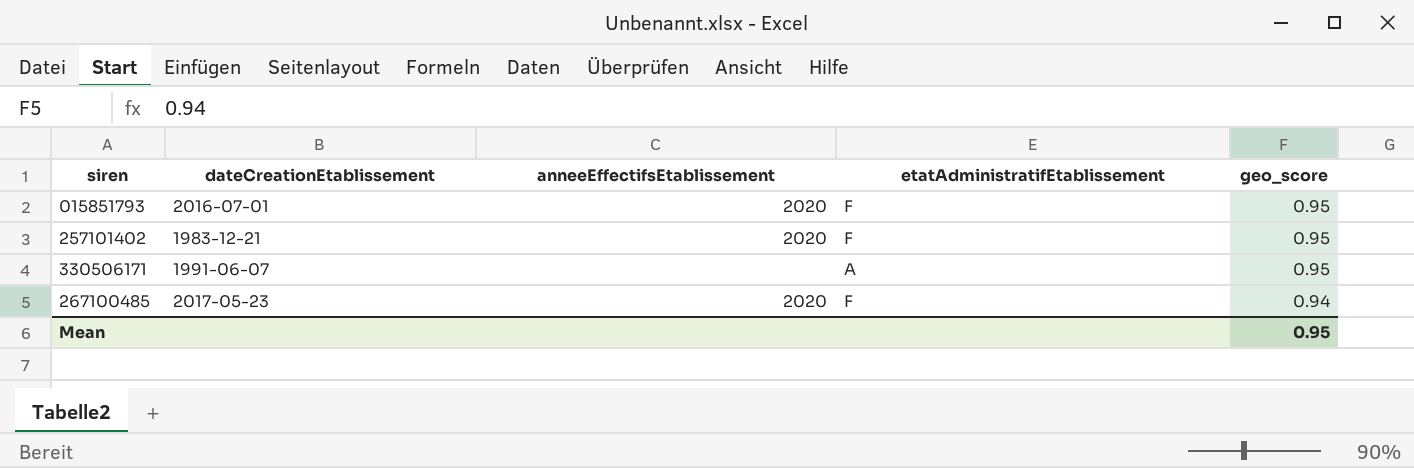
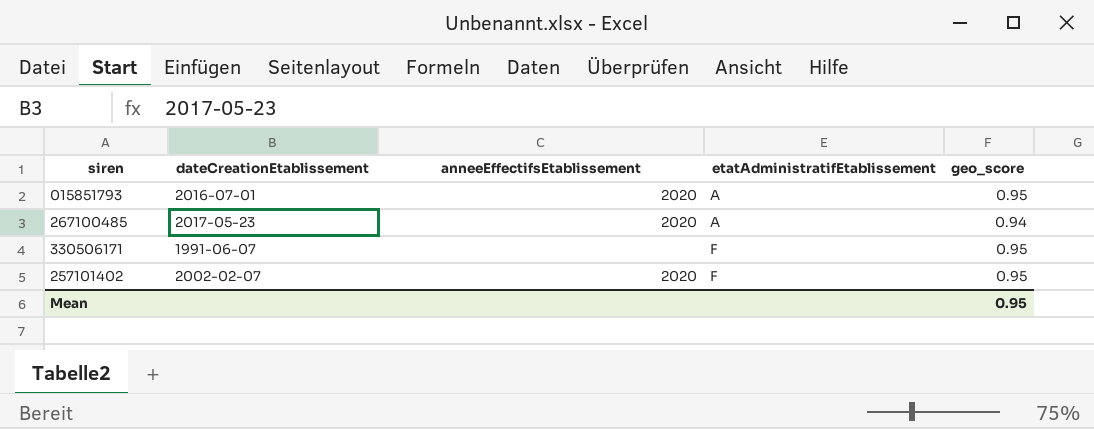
row order: geo_score descending -> etatAdministratifEtablissement ascending
015851793 | etatAdministratifEtablissement: F -> A
267100485 | etatAdministratifEtablissement: F -> A
330506171 | etatAdministratifEtablissement: A -> F
257101402 | dateCreationEtablissement: 1983-12-21 -> 2002-02-07

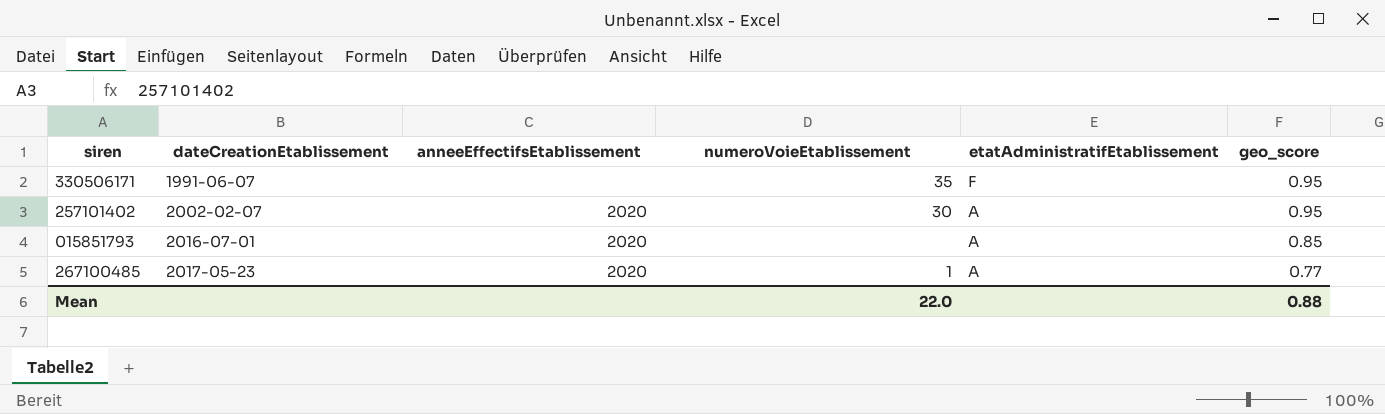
row order: etatAdministratifEtablissement ascending -> dateCreationEtablissement ascending
column numeroVoieEtablissement | position: none -> 4
257101402 | etatAdministratifEtablissement: F -> A
015851793 | geo_score: 0.95 -> 0.85
267100485 | geo_score: 0.94 -> 0.77
Mean | geo_score: 0.95 -> 0.88

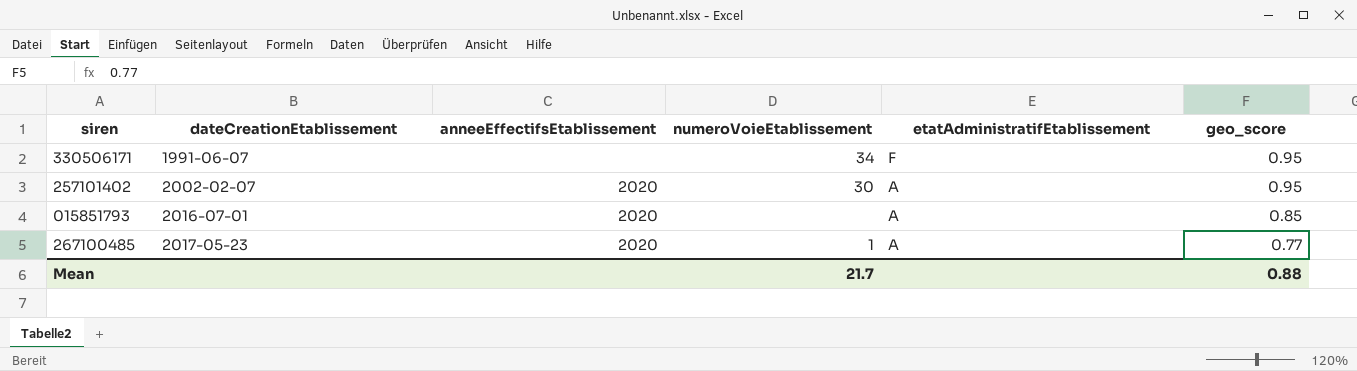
330506171 | numeroVoieEtablissement: 35 -> 34
Mean | numeroVoieEtablissement: 22.0 -> 21.7

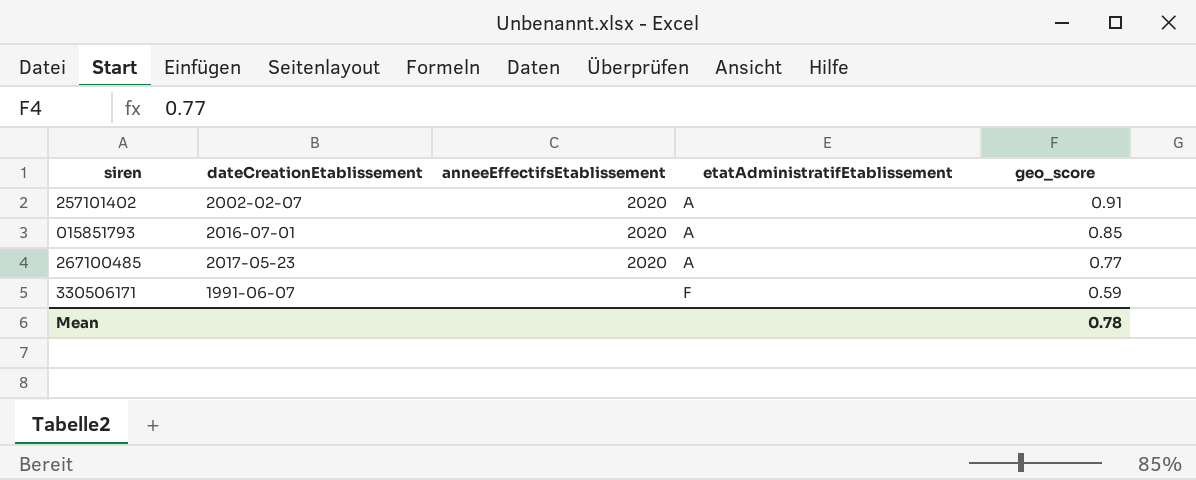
row order: dateCreationEtablissement ascending -> etatAdministratifEtablissement ascending
column numeroVoieEtablissement | position: 4 -> none
257101402 | geo_score: 0.95 -> 0.91
330506171 | geo_score: 0.95 -> 0.59
Mean | geo_score: 0.88 -> 0.78

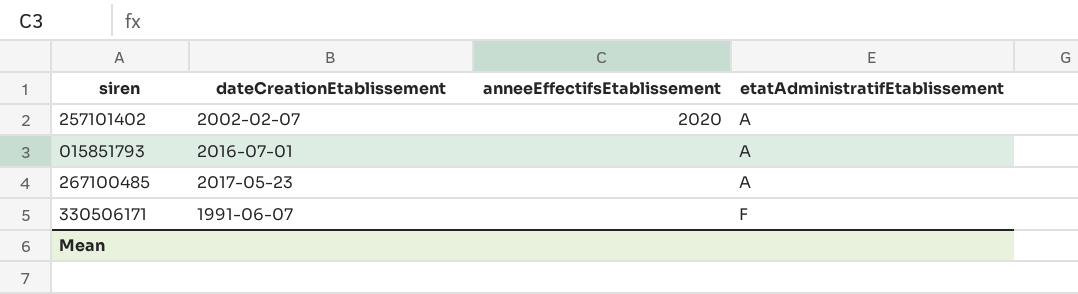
column geo_score | position: 5 -> none
015851793 | anneeEffectifsEtablissement: 2020 -> none
267100485 | anneeEffectifsEtablissement: 2020 -> none

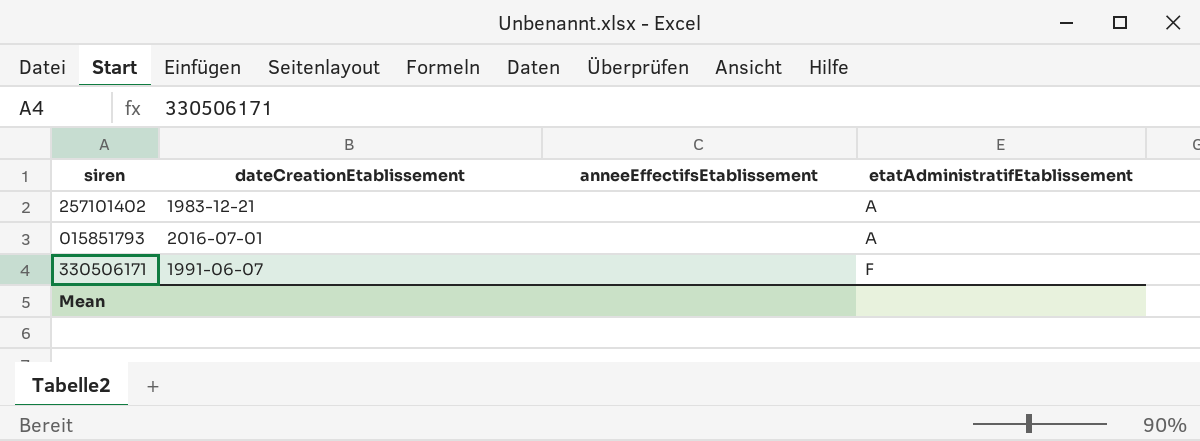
row 267100485: 2017-05-23 | none | A -> none
257101402 | dateCreationEtablissement: 2002-02-07 -> 1983-12-21
257101402 | anneeEffectifsEtablissement: 2020 -> none

